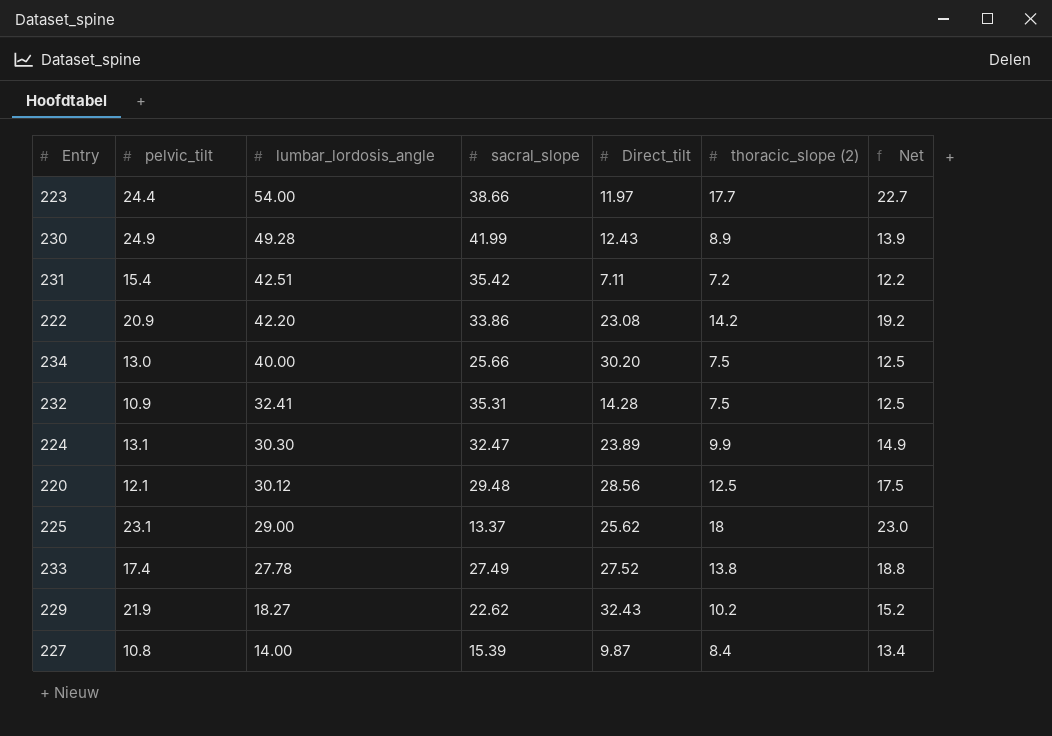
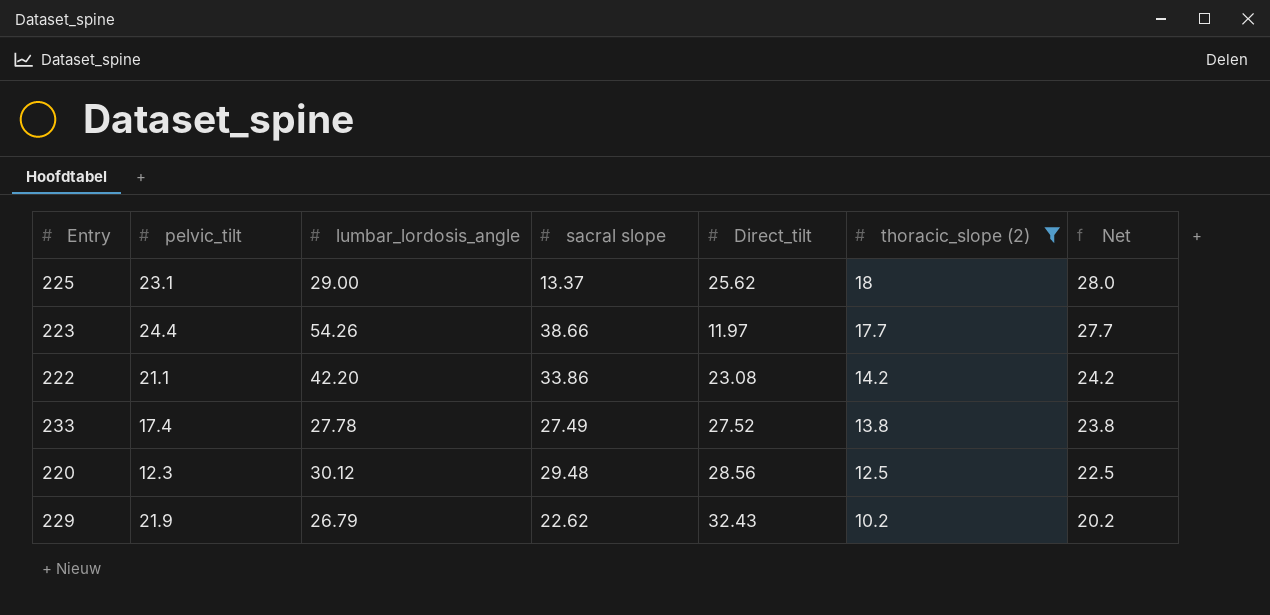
filter: none -> thoracic_slope (2) >= 10.2
row order: lumbar_lordosis_angle descending -> thoracic_slope (2) descending
column name: sacral_slope -> sacral slope
column Net | formula: [thoracic_slope (2)] + 5 -> [thoracic_slope (2)] + 10
223 | lumbar_lordosis_angle: 54.00 -> 54.26
222 | pelvic_tilt: 20.9 -> 21.1
220 | pelvic_tilt: 12.1 -> 12.3
229 | lumbar_lordosis_angle: 18.27 -> 26.79

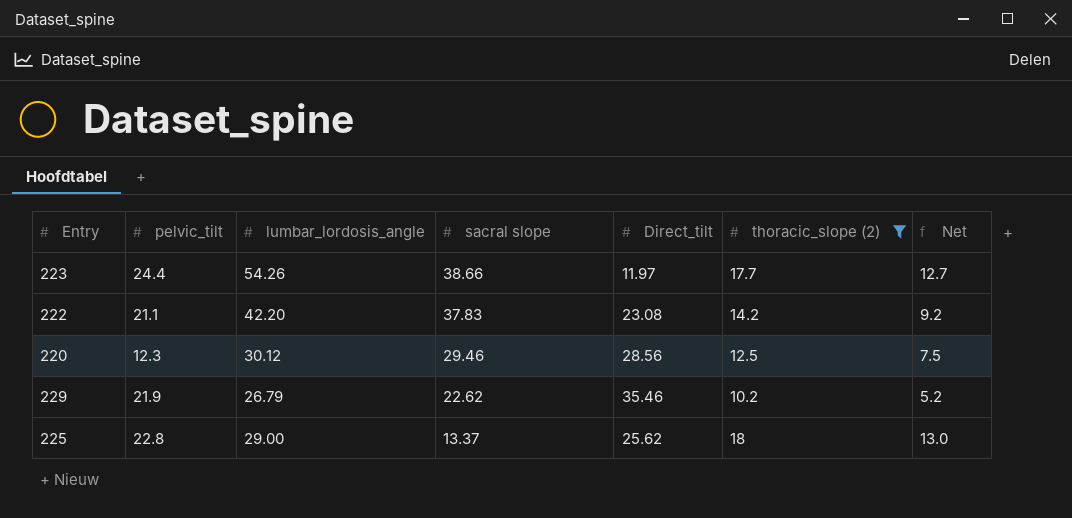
row order: thoracic_slope (2) descending -> sacral slope descending
column Net | formula: [thoracic_slope (2)] + 10 -> [thoracic_slope (2)] - 5
row 233: 17.4 | 27.78 | 27.49 | 27.52 | 13.8 | 23.8 -> none
222 | sacral slope: 33.86 -> 37.83
220 | sacral slope: 29.48 -> 29.46
229 | Direct_tilt: 32.43 -> 35.46
225 | pelvic_tilt: 23.1 -> 22.8

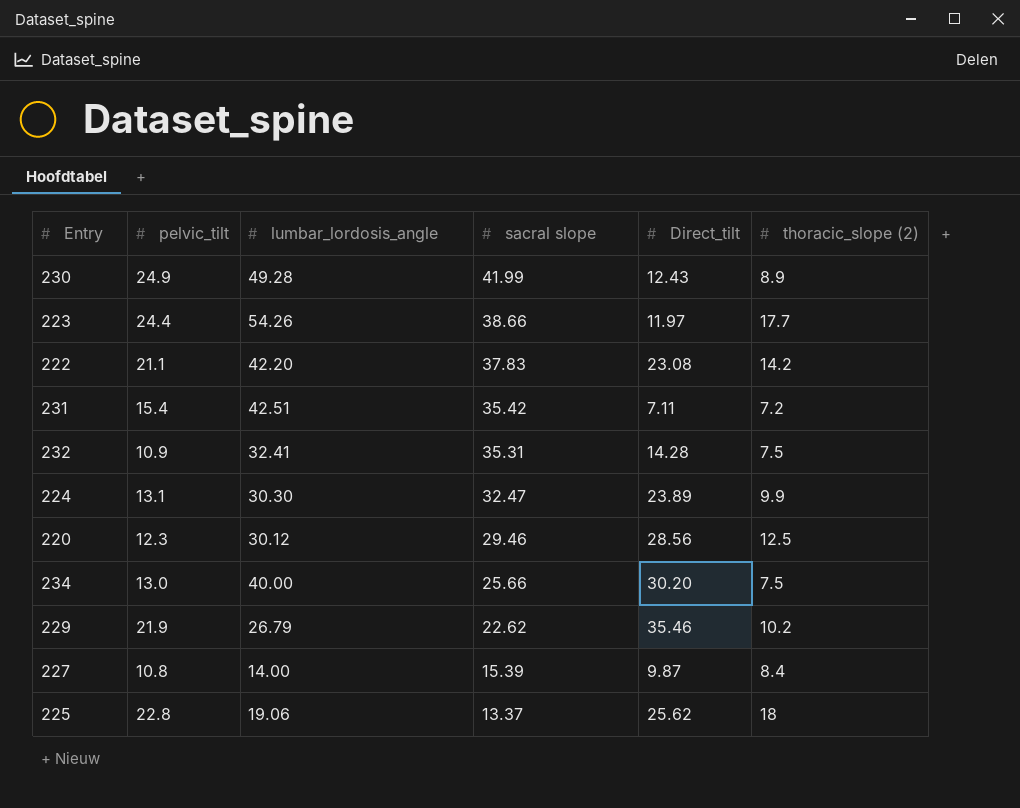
filter: thoracic_slope (2) >= 10.2 -> none
column Net | formula: [thoracic_slope (2)] - 5 -> none
225 | lumbar_lordosis_angle: 29.00 -> 19.06

